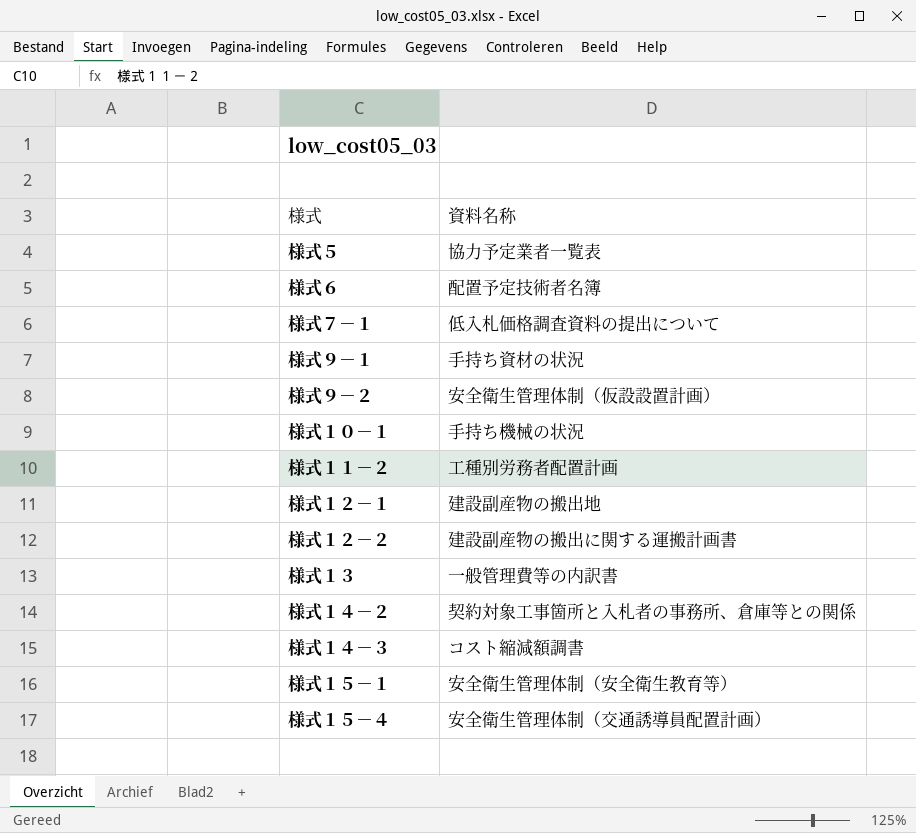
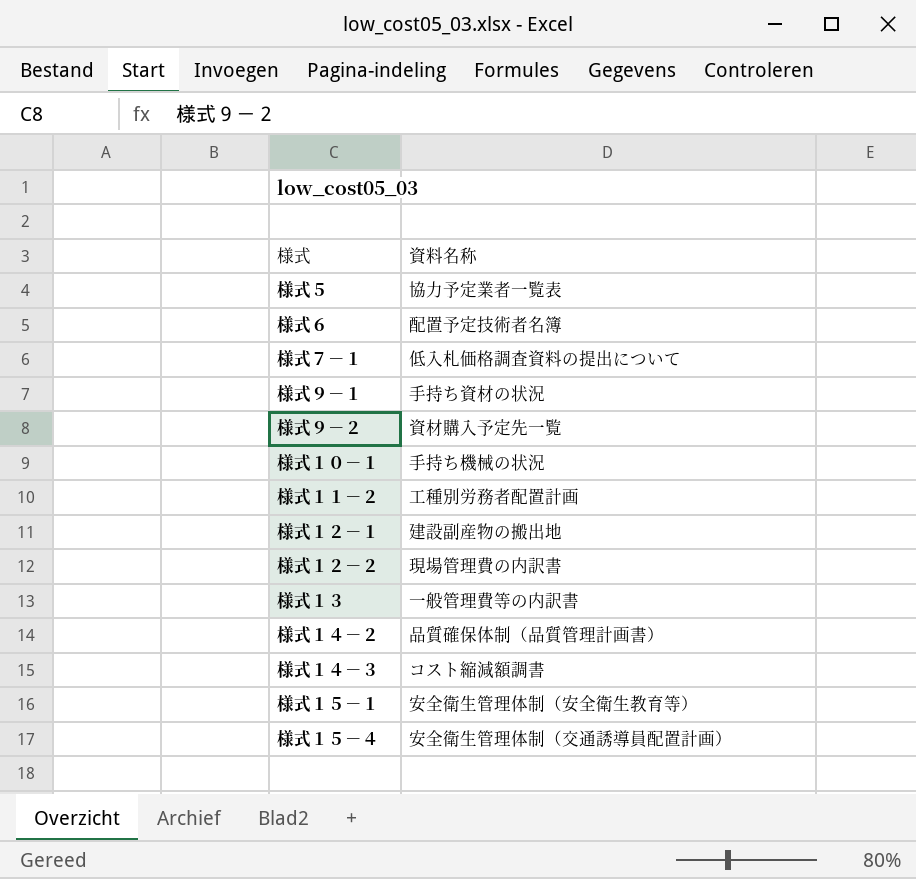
様式９－２ | 資料名称: 安全衛生管理体制（仮設設置計画） -> 資材購入予定先一覧
様式１２－２ | 資料名称: 建設副産物の搬出に関する運搬計画書 -> 現場管理費の内訳書
様式１４－２ | 資料名称: 契約対象工事箇所と入札者の事務所、倉庫等との関係 -> 品質確保体制（品質管理計画書）

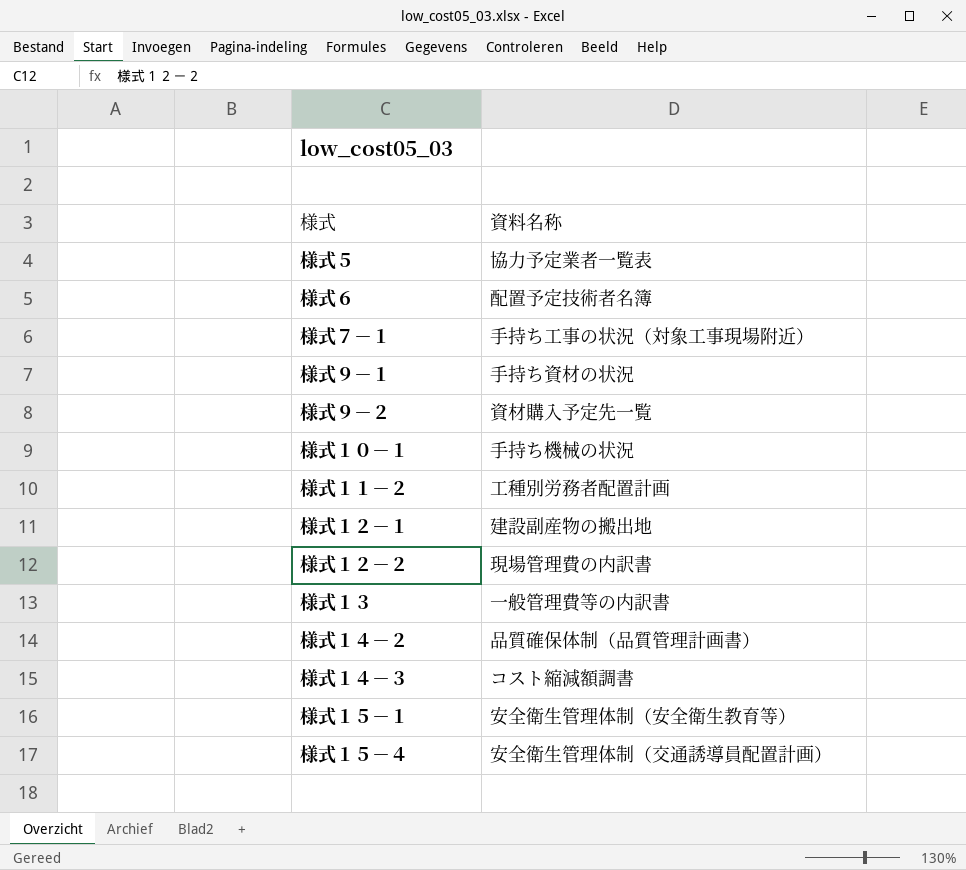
様式７－１ | 資料名称: 低入札価格調査資料の提出について -> 手持ち工事の状況（対象工事現場附近）

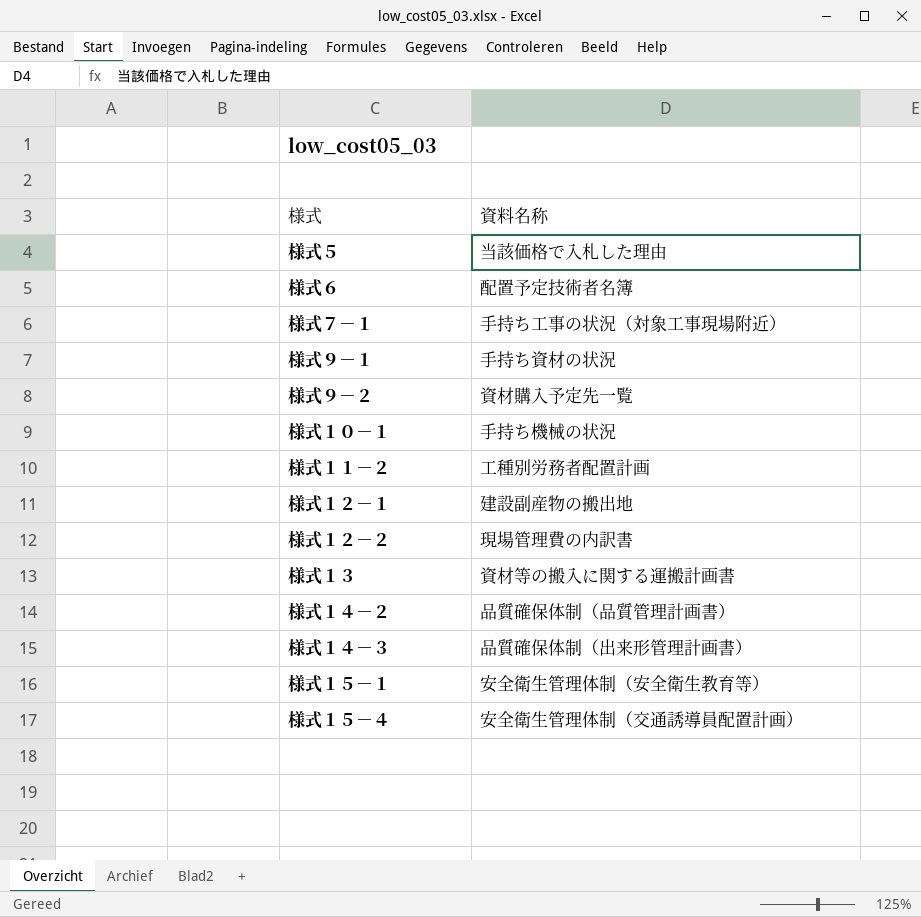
様式５ | 資料名称: 協力予定業者一覧表 -> 当該価格で入札した理由
様式１３ | 資料名称: 一般管理費等の内訳書 -> 資材等の搬入に関する運搬計画書
様式１４－３ | 資料名称: コスト縮減額調書 -> 品質確保体制（出来形管理計画書）

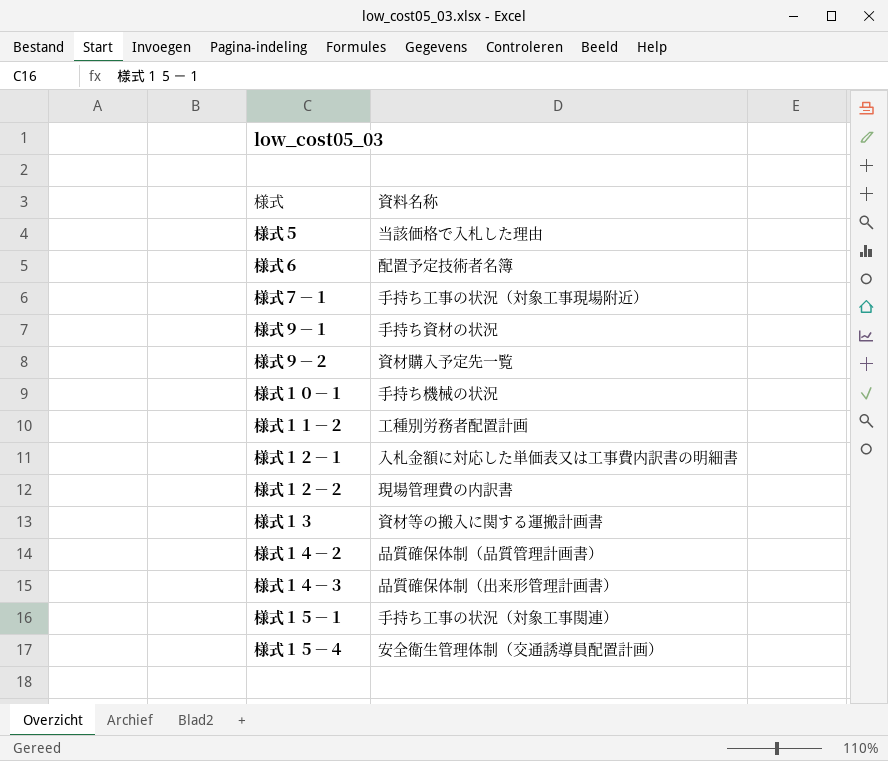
様式１２－１ | 資料名称: 建設副産物の搬出地 -> 入札金額に対応した単価表又は工事費内訳書の明細書
様式１５－１ | 資料名称: 安全衛生管理体制（安全衛生教育等） -> 手持ち工事の状況（対象工事関連）

